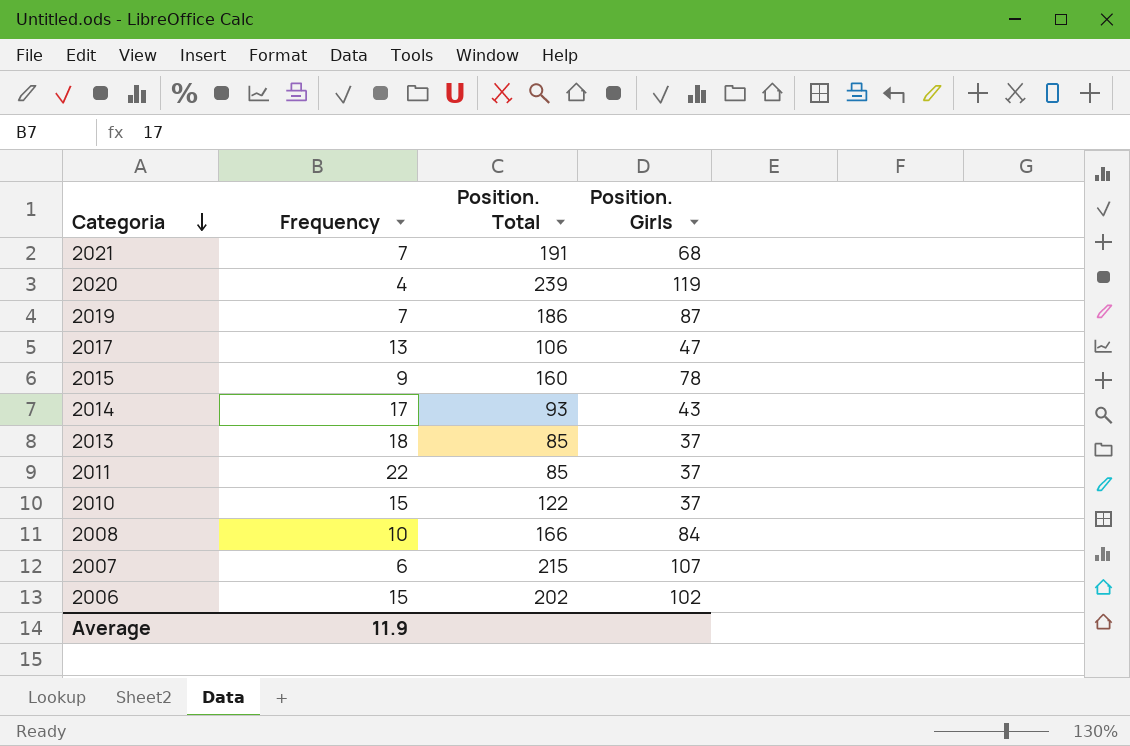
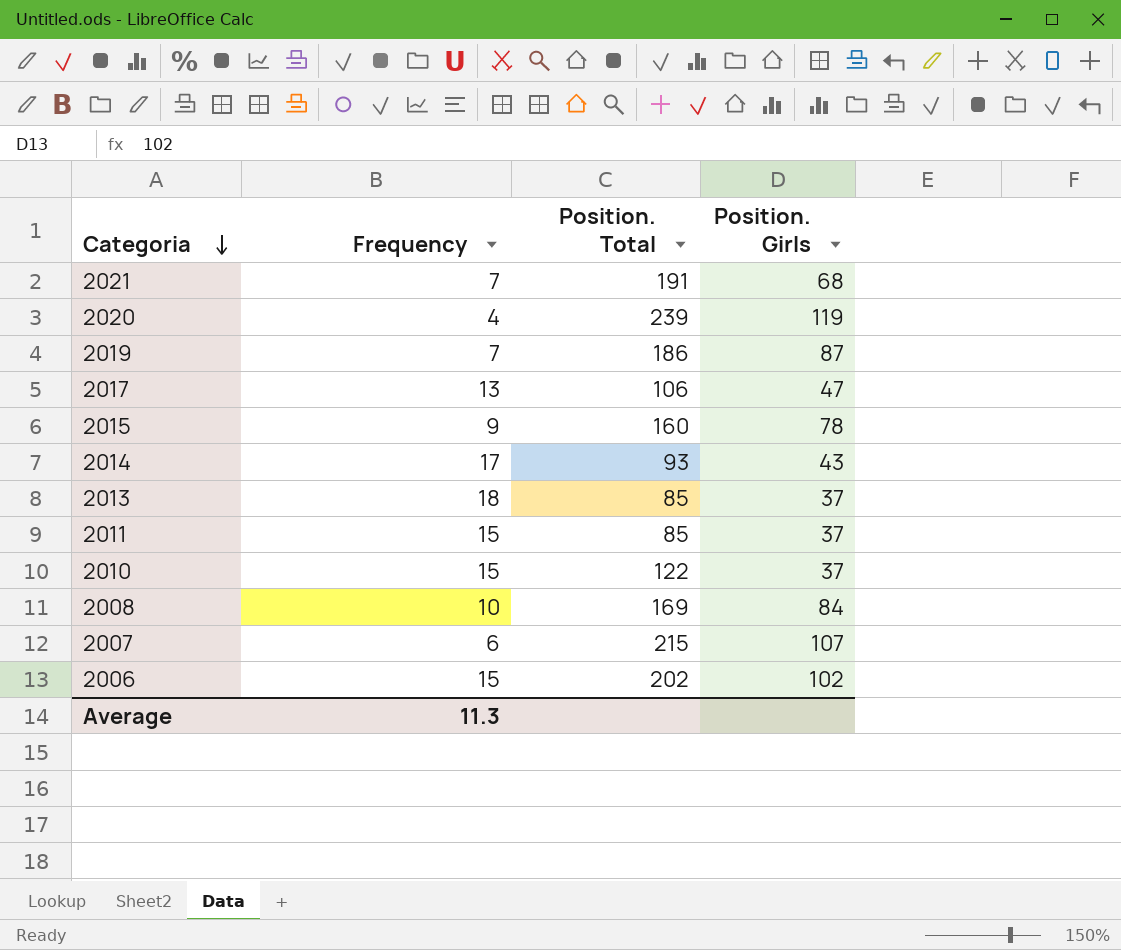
2011 | Frequency: 22 -> 15
2008 | Position. Total: 166 -> 169
Average | Frequency: 11.9 -> 11.3

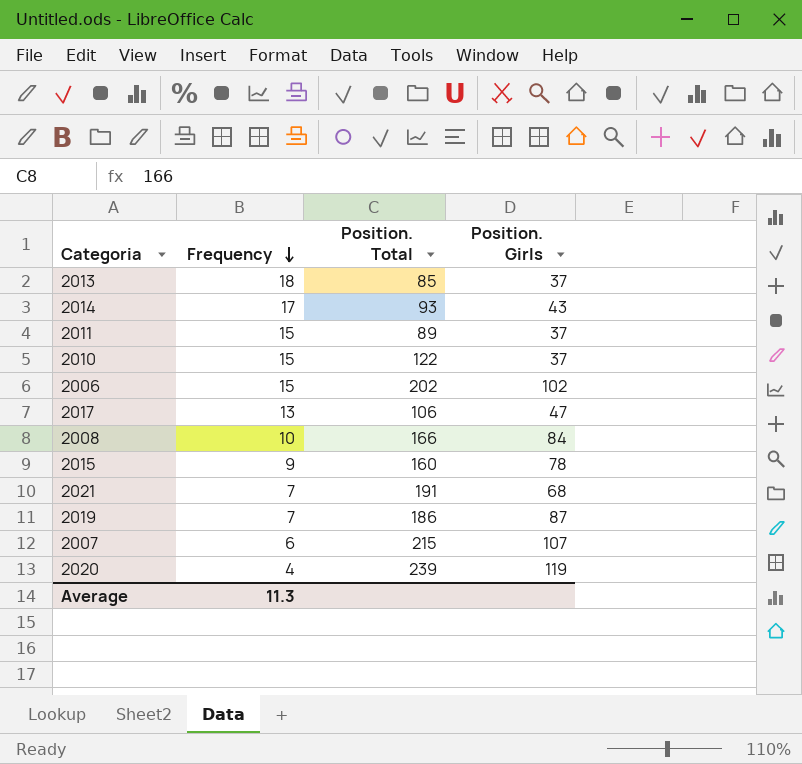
row order: Categoria descending -> Frequency descending
2011 | Position. Total: 85 -> 89
2008 | Position. Total: 169 -> 166

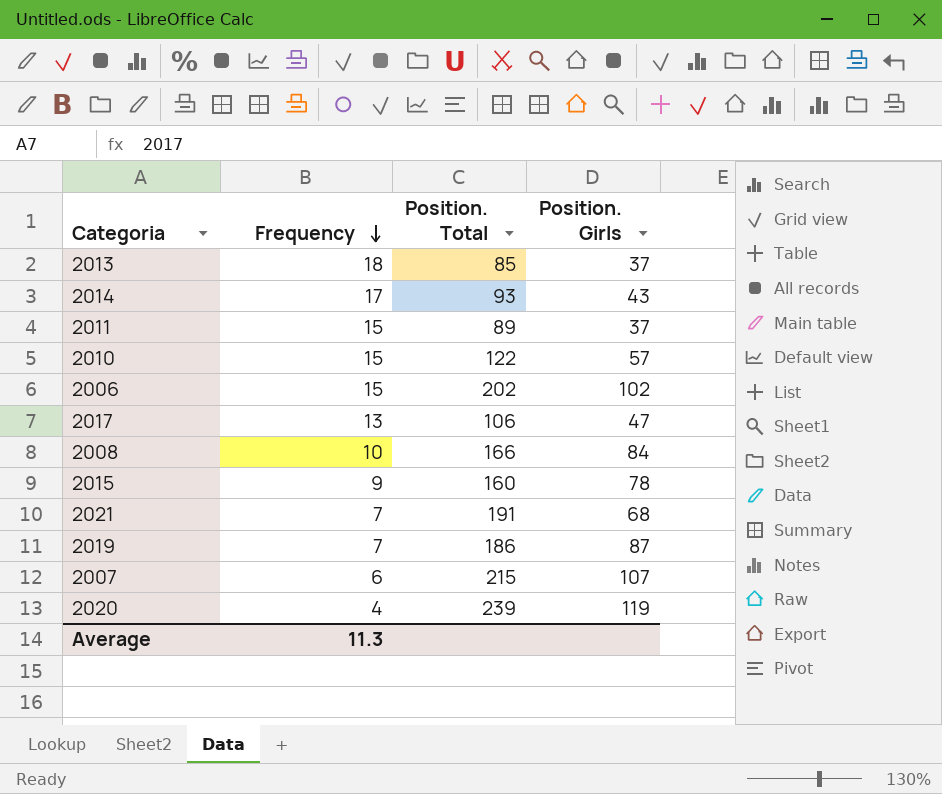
2010 | Position. Girls: 37 -> 57

